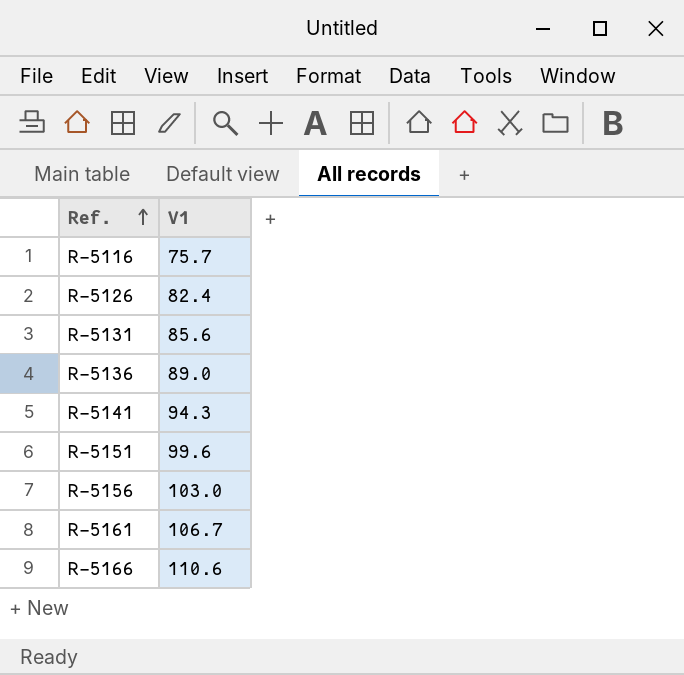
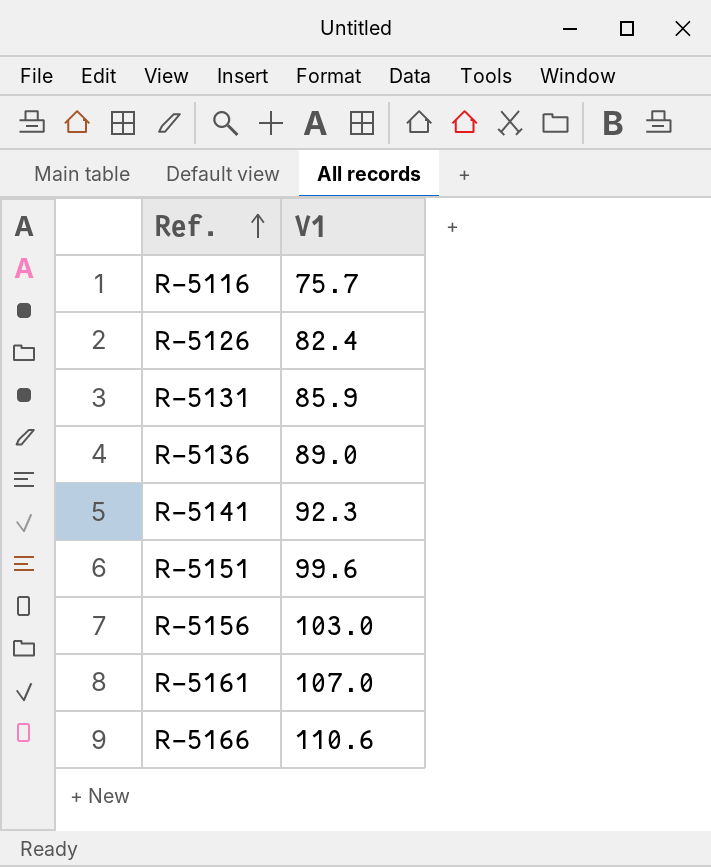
R-5131 | V1: 85.6 -> 85.9
R-5141 | V1: 94.3 -> 92.3
R-5161 | V1: 106.7 -> 107.0

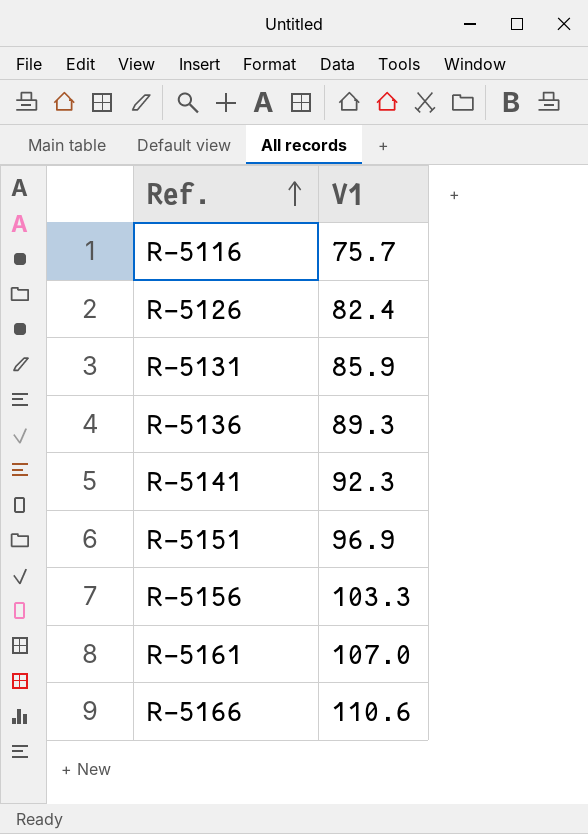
R-5136 | V1: 89.0 -> 89.3
R-5151 | V1: 99.6 -> 96.9
R-5156 | V1: 103.0 -> 103.3

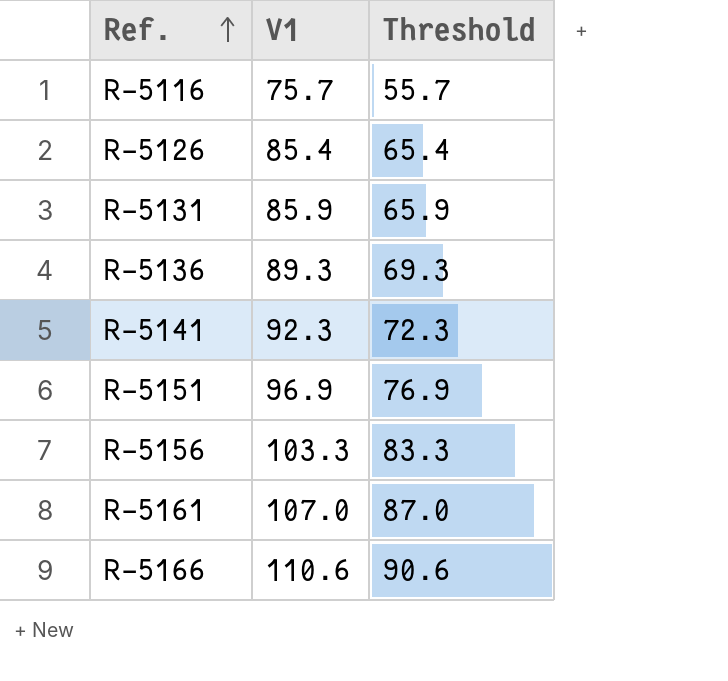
column Threshold | formula: none -> [V1] - 20
R-5126 | V1: 82.4 -> 85.4

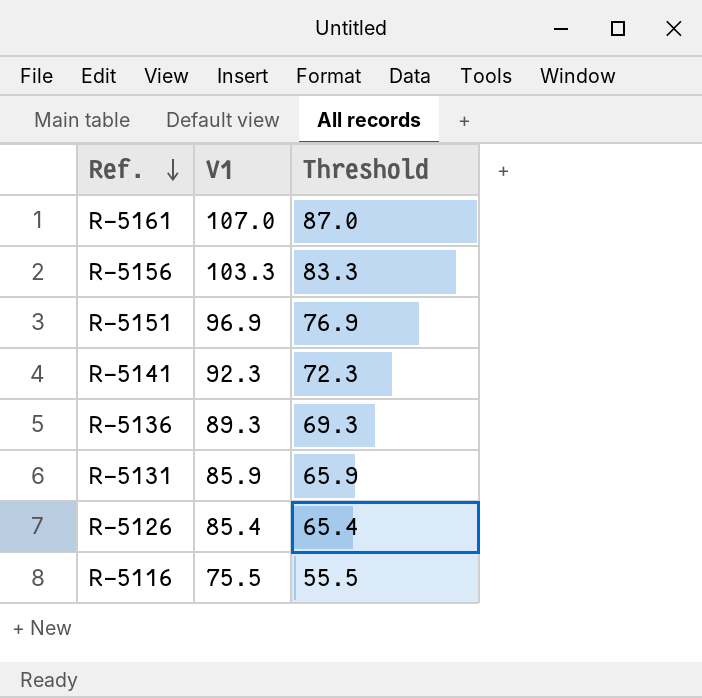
row order: Ref. ascending -> Ref. descending
row R-5166: 110.6 | 90.6 -> none
R-5116 | V1: 75.7 -> 75.5
R-5116 | Threshold: 55.7 -> 55.5

